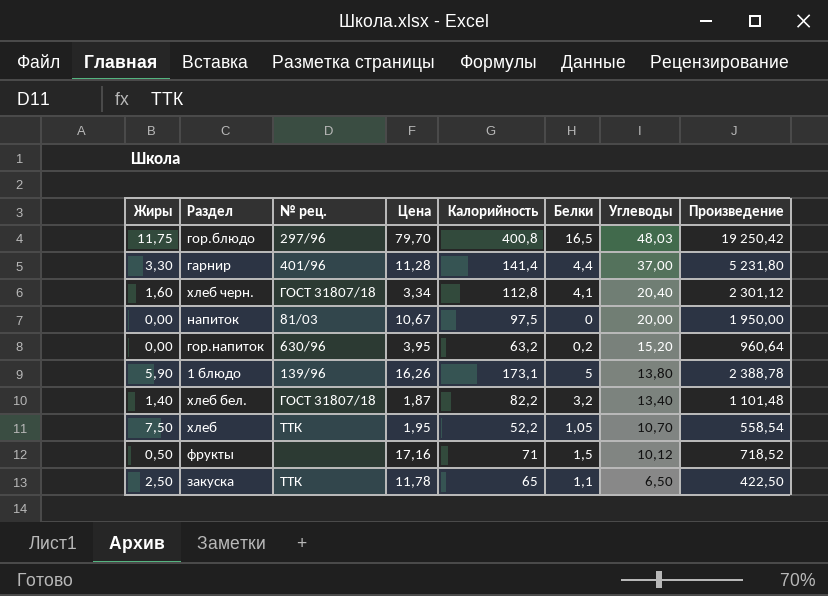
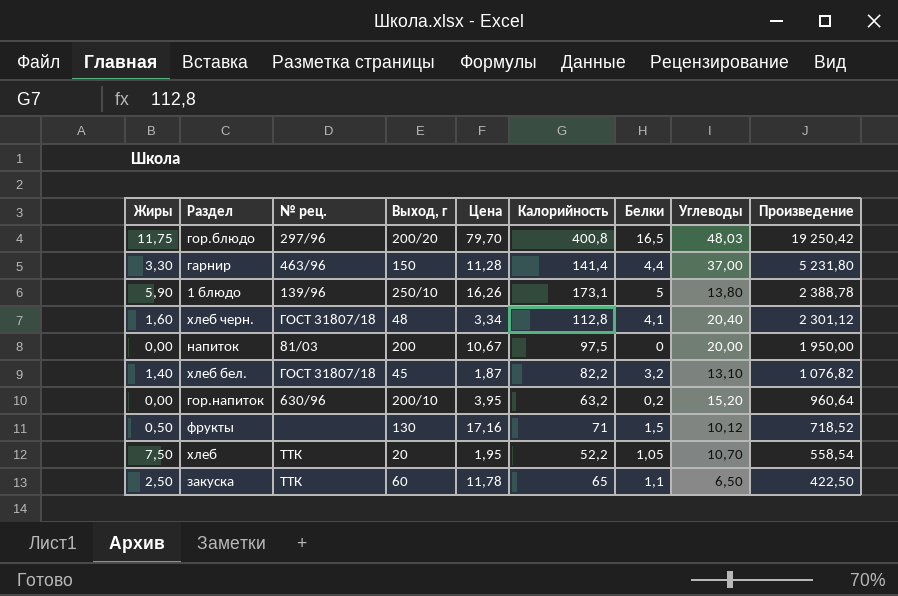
row order: Углеводы descending -> Произведение descending
column Выход, г | position: none -> 4
гарнир | № рец.: 401/96 -> 463/96
хлеб бел. | Углеводы: 13,40 -> 13,10
хлеб бел. | Произведение: 1 101,48 -> 1 076,82

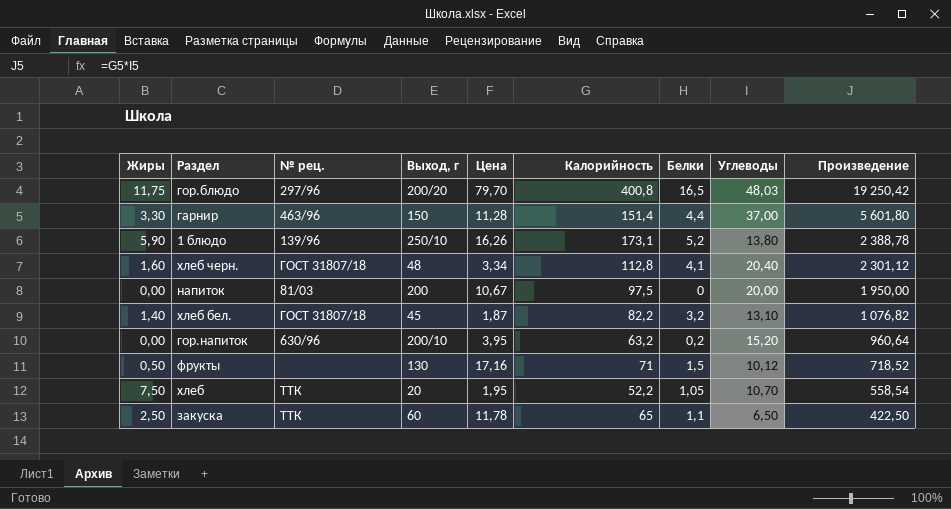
гарнир | Калорийность: 141,4 -> 151,4
гарнир | Произведение: 5 231,80 -> 5 601,80
1 блюдо | Белки: 5 -> 5,2

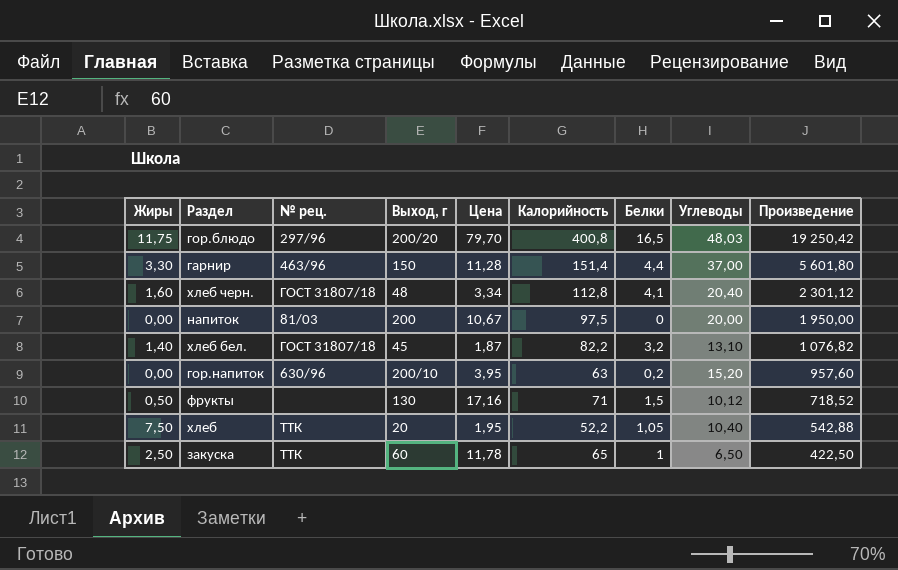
row 1 блюдо: 5,90 | 139/96 | 250/10 | 16,26 | 173,1 | 5,2 | 13,80 | 2 388,78 -> none
гор.напиток | Калорийность: 63,2 -> 63
гор.напиток | Произведение: 960,64 -> 957,60
хлеб | Углеводы: 10,70 -> 10,40
хлеб | Произведение: 558,54 -> 542,88
закуска | Белки: 1,1 -> 1

